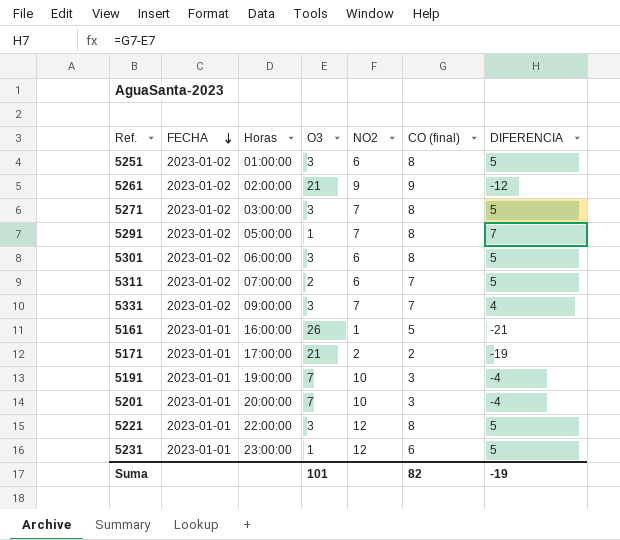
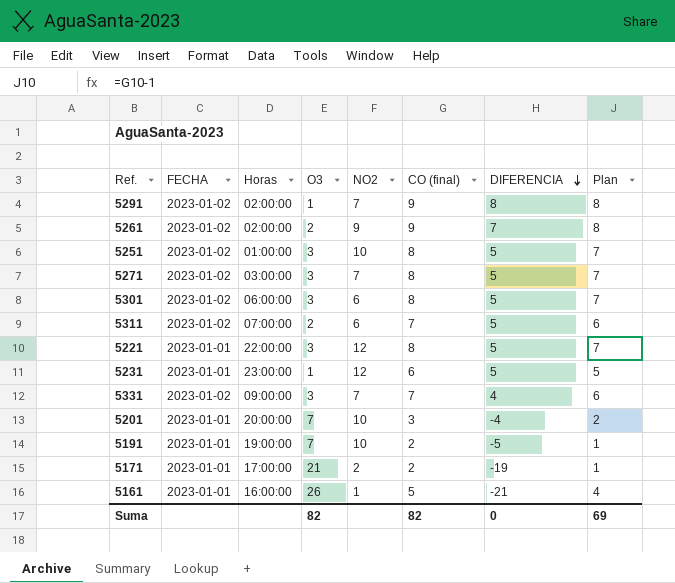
row order: FECHA descending -> DIFERENCIA descending
column Plan | formula: none -> [CO (final)] - 1
5291 | Horas: 05:00:00 -> 02:00:00
5291 | CO (final): 8 -> 9
5291 | DIFERENCIA: 7 -> 8
5261 | O3: 21 -> 2
5261 | DIFERENCIA: -12 -> 7
5251 | NO2: 6 -> 10
5191 | CO (final): 3 -> 2
5191 | DIFERENCIA: -4 -> -5
Suma | O3: 101 -> 82
Suma | DIFERENCIA: -19 -> 0

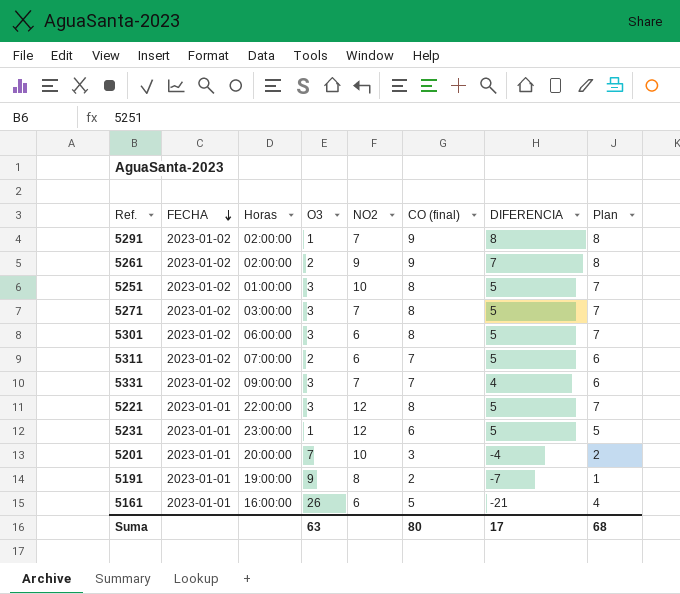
row order: DIFERENCIA descending -> FECHA descending
row 5171: 2023-01-01 | 17:00:00 | 21 | 2 | 2 | -19 | 1 -> none
5191 | O3: 7 -> 9
5191 | NO2: 10 -> 8
5191 | DIFERENCIA: -5 -> -7
5161 | NO2: 1 -> 6
Suma | O3: 82 -> 63
Suma | CO (final): 82 -> 80
Suma | DIFERENCIA: 0 -> 17
Suma | Plan: 69 -> 68

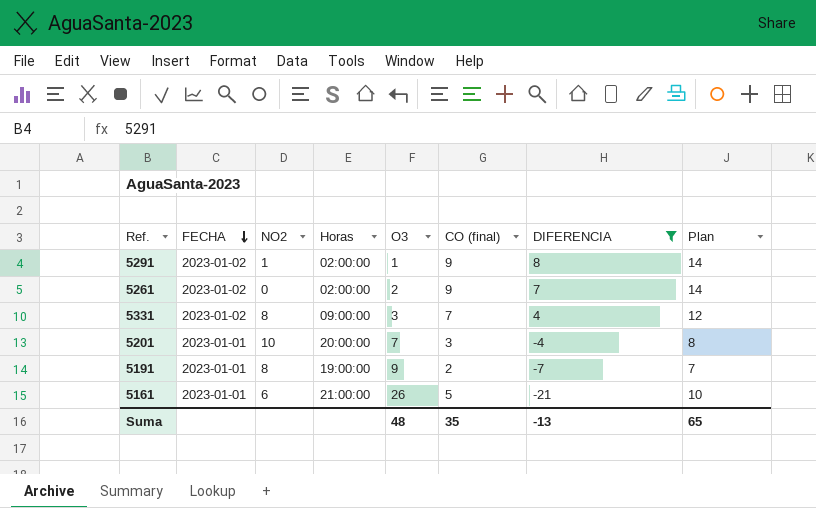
filter: none -> DIFERENCIA != 5
column NO2 | position: 5 -> 3
column Plan | formula: [CO (final)] - 1 -> [CO (final)] + 5
5291 | NO2: 7 -> 1
5261 | NO2: 9 -> 0
5331 | NO2: 7 -> 8
5161 | Horas: 16:00:00 -> 21:00:00
Suma | O3: 63 -> 48
Suma | CO (final): 80 -> 35
Suma | DIFERENCIA: 17 -> -13
Suma | Plan: 68 -> 65

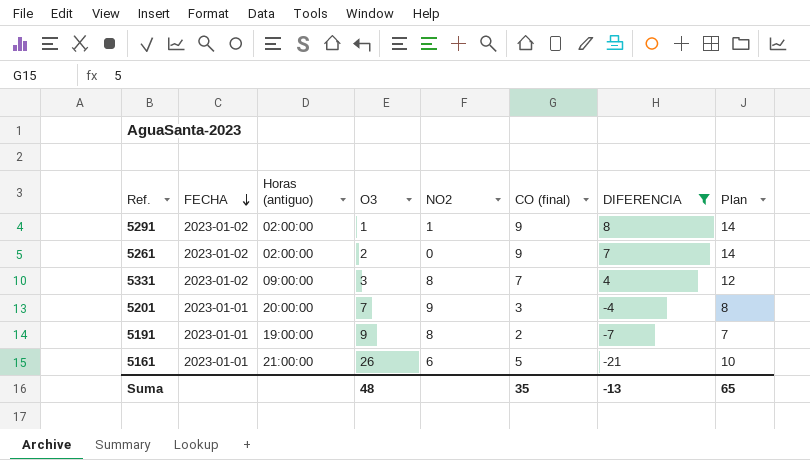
column name: Horas -> Horas (antiguo)
column NO2 | position: 3 -> 5
5201 | NO2: 10 -> 9

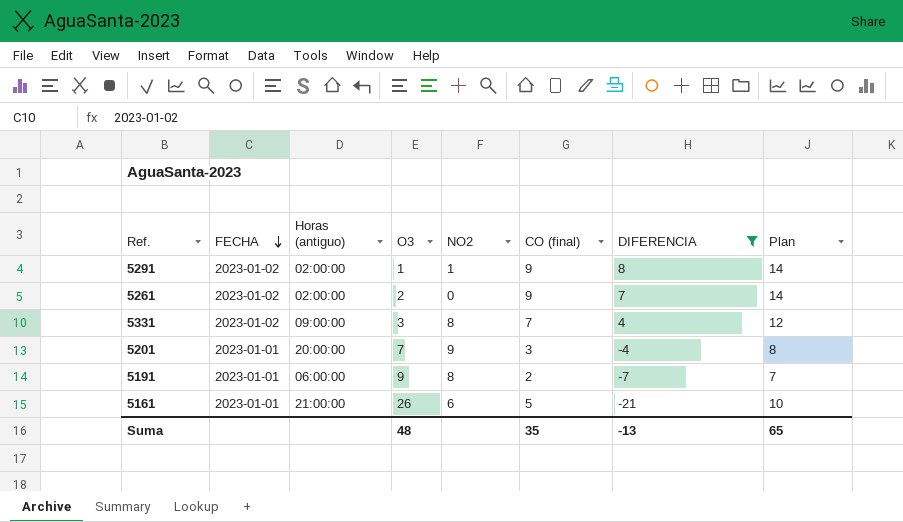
5191 | Horas (antiguo): 19:00:00 -> 06:00:00

